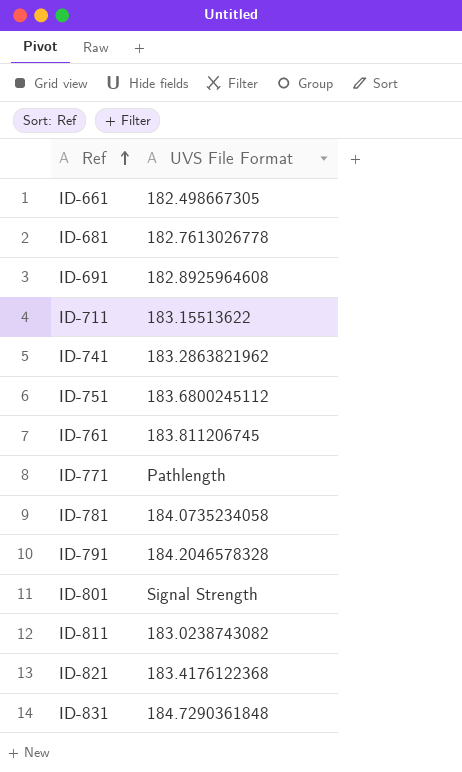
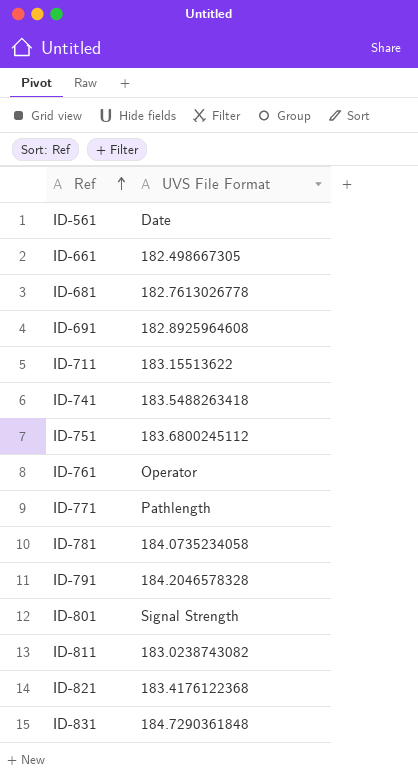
row ID-561: none -> Date
ID-741 | UVS File Format: 183.2863821962 -> 183.5488263418
ID-761 | UVS File Format: 183.811206745 -> Operator

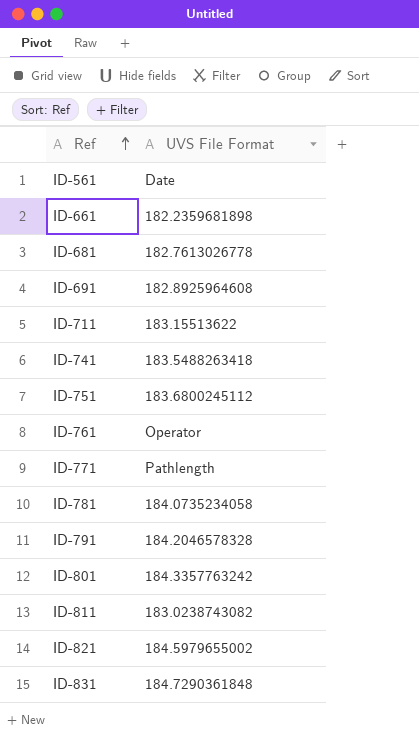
ID-661 | UVS File Format: 182.498667305 -> 182.2359681898
ID-801 | UVS File Format: Signal Strength -> 184.3357763242
ID-821 | UVS File Format: 183.4176122368 -> 184.5979655002

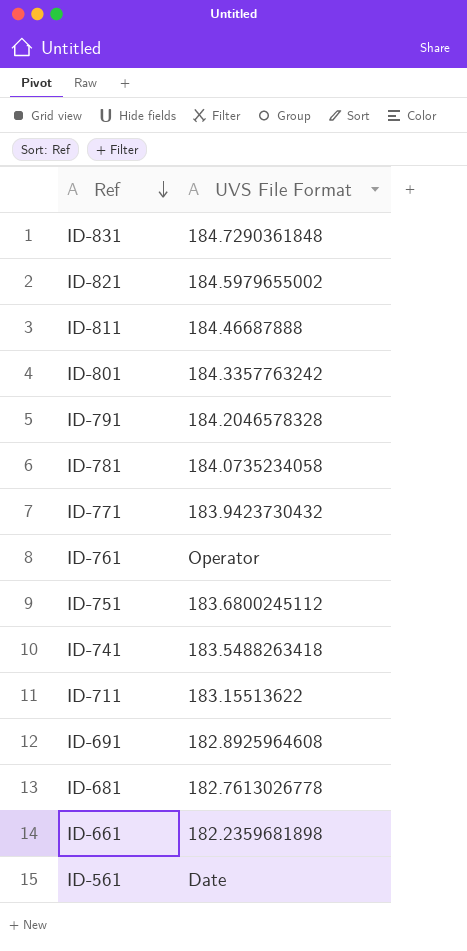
row order: Ref ascending -> Ref descending
ID-811 | UVS File Format: 183.0238743082 -> 184.46687888
ID-771 | UVS File Format: Pathlength -> 183.9423730432

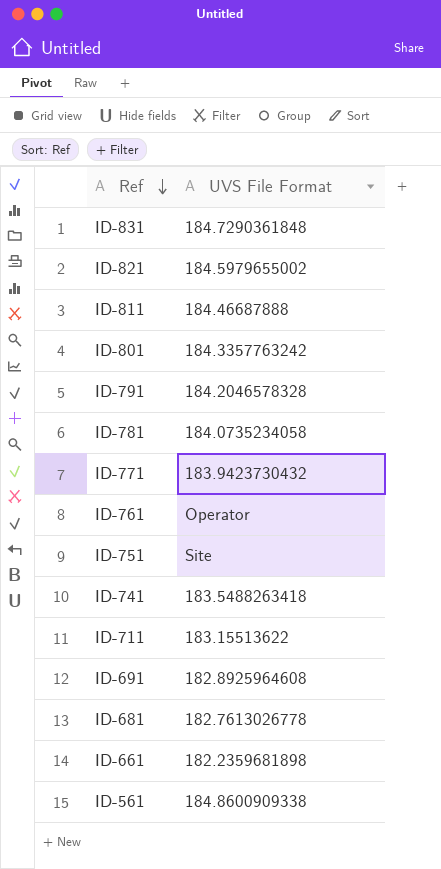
ID-751 | UVS File Format: 183.6800245112 -> Site
ID-561 | UVS File Format: Date -> 184.8600909338

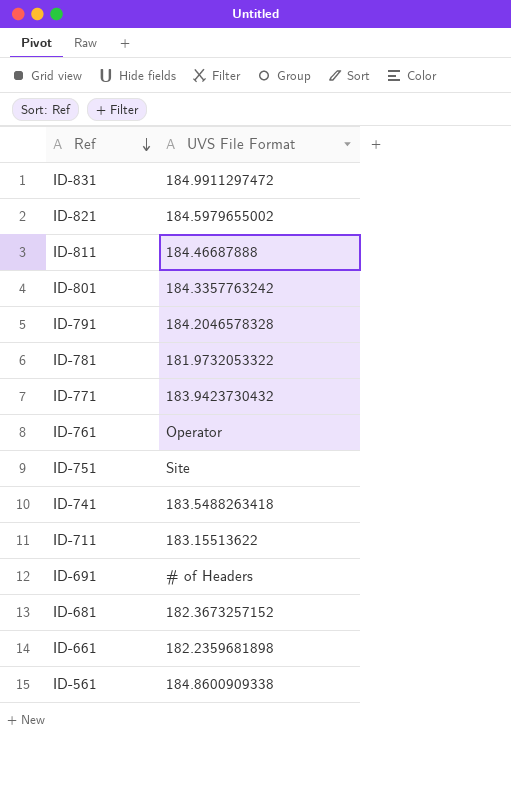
ID-831 | UVS File Format: 184.7290361848 -> 184.9911297472
ID-781 | UVS File Format: 184.0735234058 -> 181.9732053322
ID-691 | UVS File Format: 182.8925964608 -> # of Headers
ID-681 | UVS File Format: 182.7613026778 -> 182.3673257152

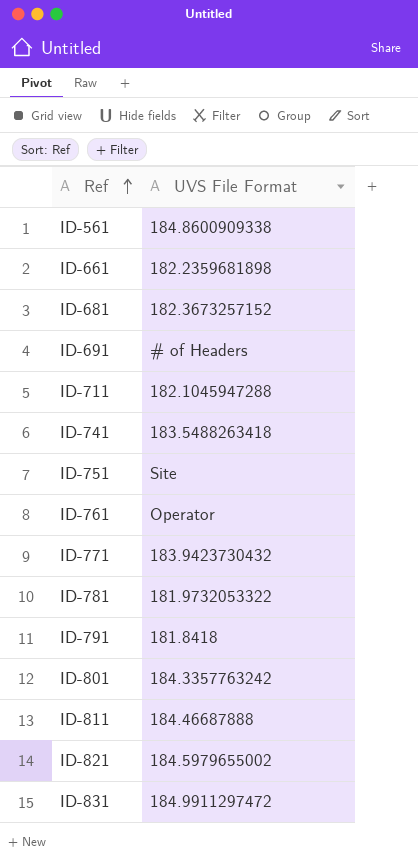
row order: Ref descending -> Ref ascending
ID-711 | UVS File Format: 183.15513622 -> 182.1045947288
ID-791 | UVS File Format: 184.2046578328 -> 181.8418

